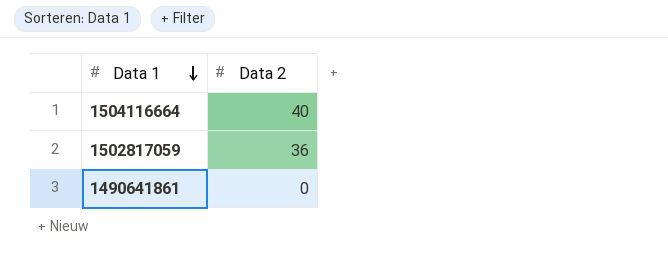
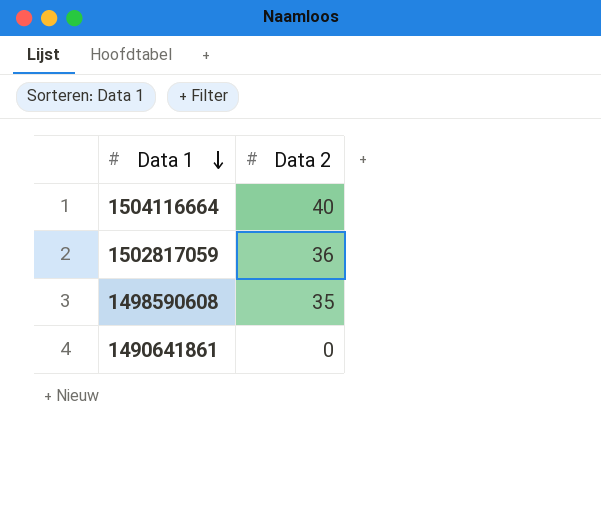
row 1498590608: none -> 35

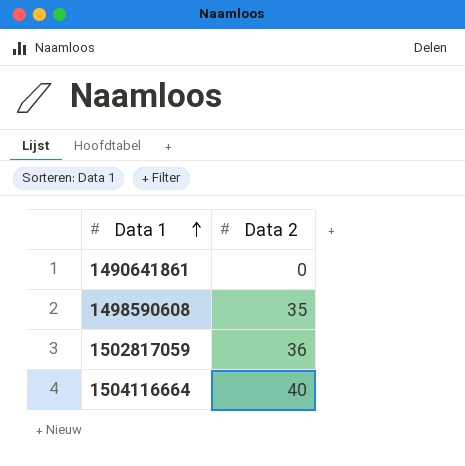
row order: Data 1 descending -> Data 1 ascending

